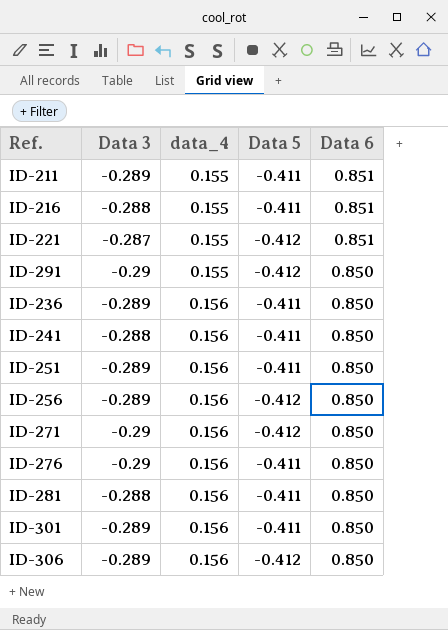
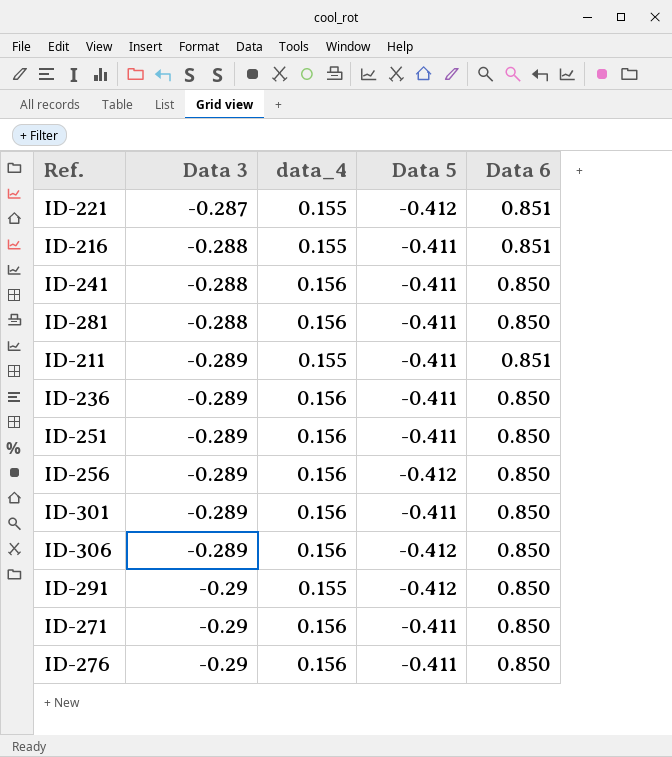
row order: data_4 ascending -> Data 3 descending
ID-271 | Data 5: -0.412 -> -0.411

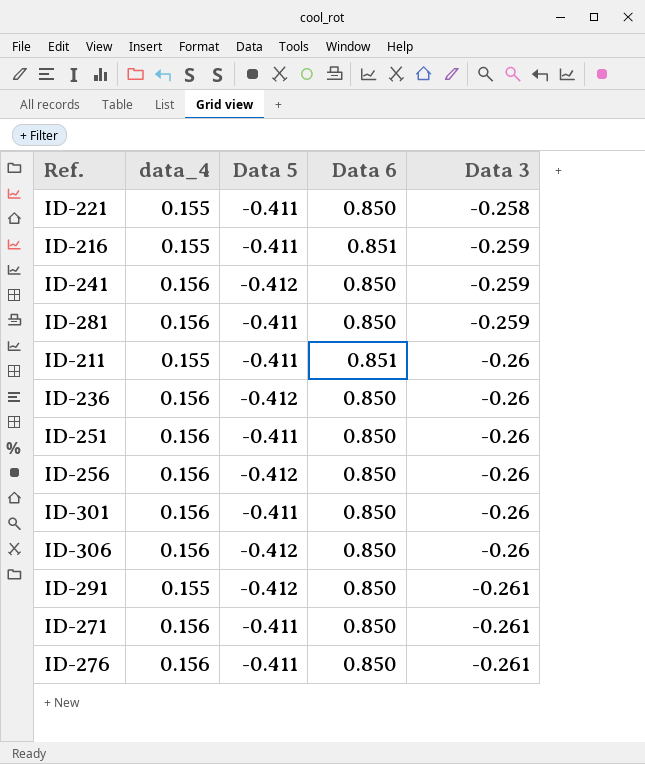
column Data 3 | position: 2 -> 5
ID-221 | Data 5: -0.412 -> -0.411
ID-221 | Data 6: 0.851 -> 0.850
ID-221 | Data 3: -0.287 -> -0.258
ID-216 | Data 3: -0.288 -> -0.259
ID-241 | Data 5: -0.411 -> -0.412
ID-241 | Data 3: -0.288 -> -0.259
ID-281 | Data 3: -0.288 -> -0.259
ID-211 | Data 3: -0.289 -> -0.26
ID-236 | Data 5: -0.411 -> -0.412
ID-236 | Data 3: -0.289 -> -0.26
ID-251 | Data 3: -0.289 -> -0.26
ID-256 | Data 3: -0.289 -> -0.26
ID-301 | Data 3: -0.289 -> -0.26
ID-306 | Data 3: -0.289 -> -0.26
ID-291 | Data 3: -0.29 -> -0.261
ID-271 | Data 3: -0.29 -> -0.261
ID-276 | Data 3: -0.29 -> -0.261

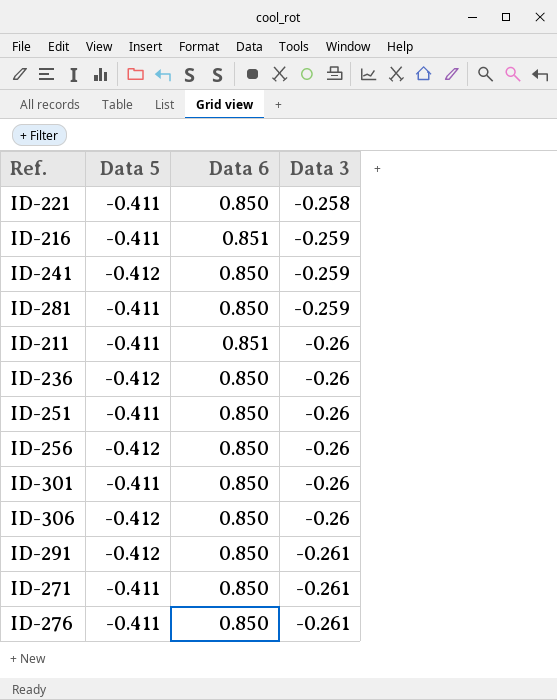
column data_4 | position: 2 -> none

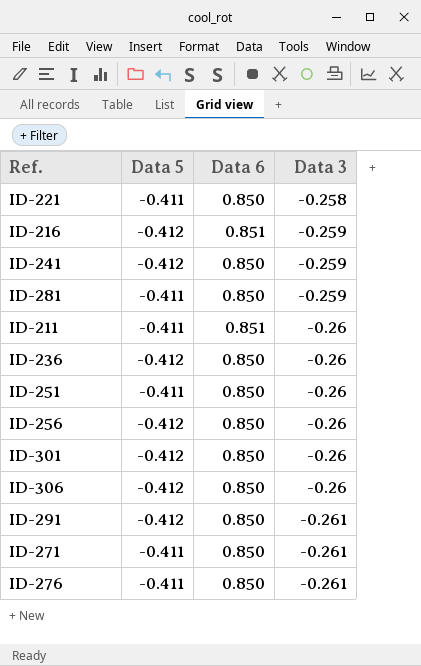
ID-216 | Data 5: -0.411 -> -0.412
ID-301 | Data 5: -0.411 -> -0.412

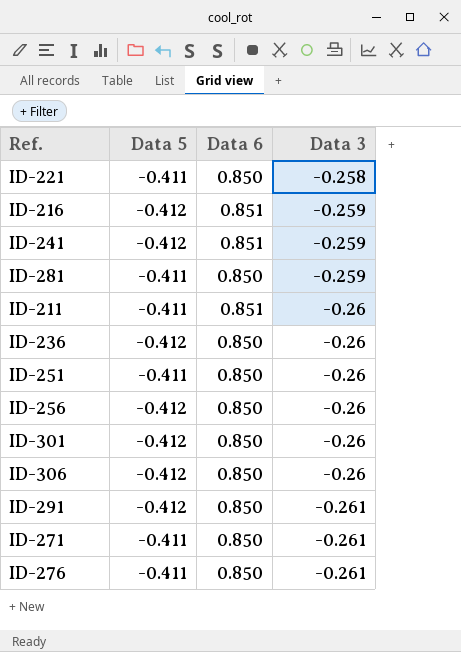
ID-241 | Data 6: 0.850 -> 0.851

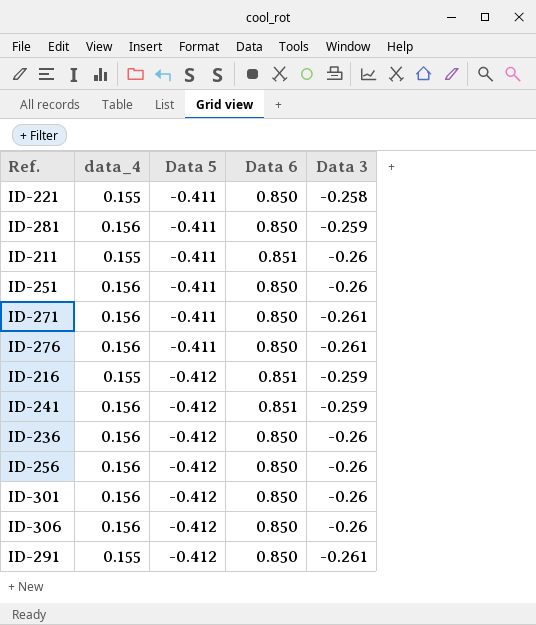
row order: Data 3 descending -> Data 5 descending
column data_4 | position: none -> 2

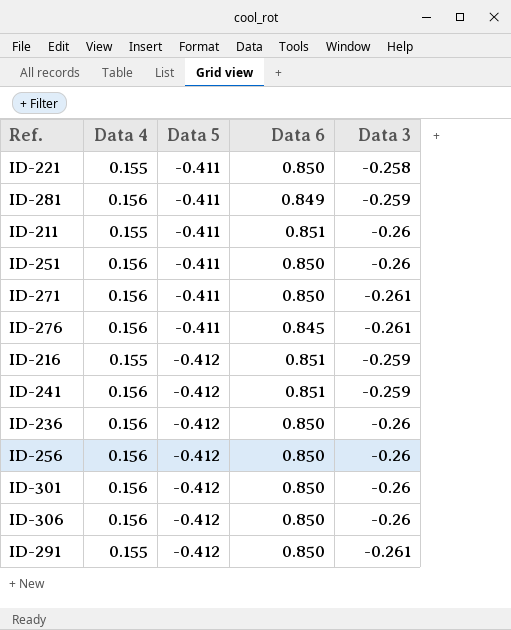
column name: data_4 -> Data 4
ID-281 | Data 6: 0.850 -> 0.849
ID-276 | Data 6: 0.850 -> 0.845

